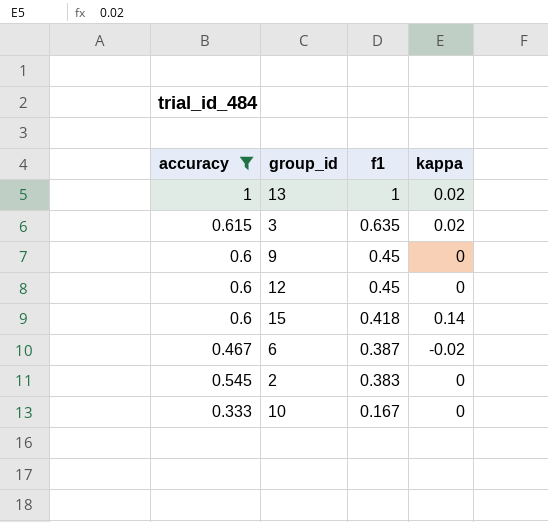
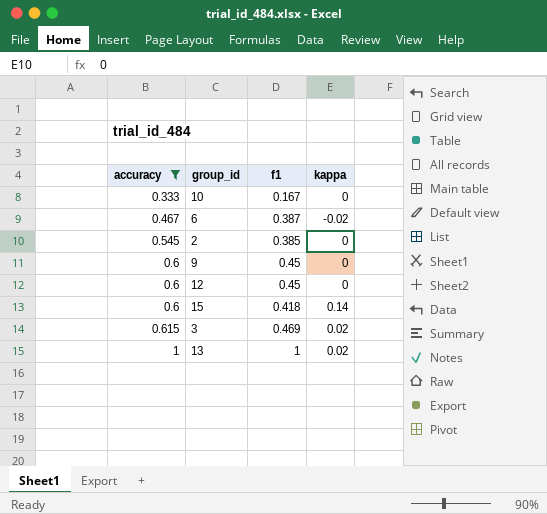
row order: f1 descending -> accuracy ascending
2 | f1: 0.383 -> 0.385
3 | f1: 0.635 -> 0.469

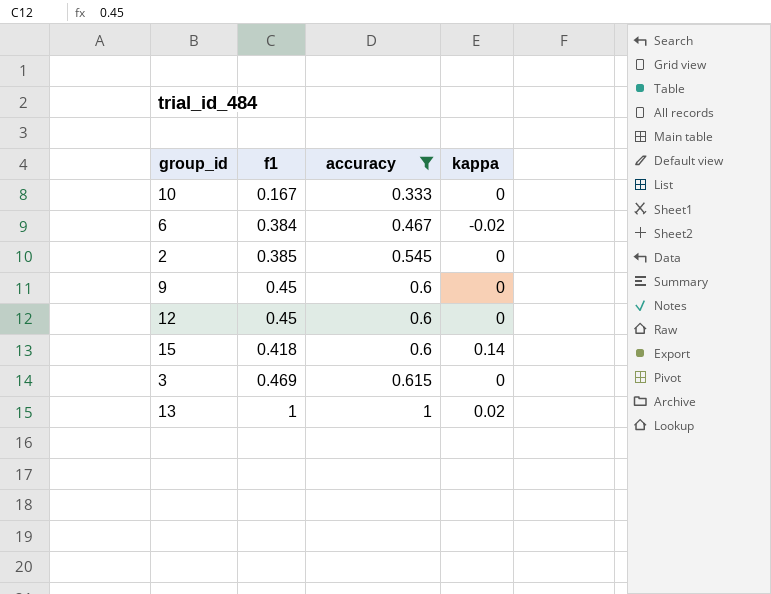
column accuracy | position: 1 -> 3
6 | f1: 0.387 -> 0.384
3 | kappa: 0.02 -> 0

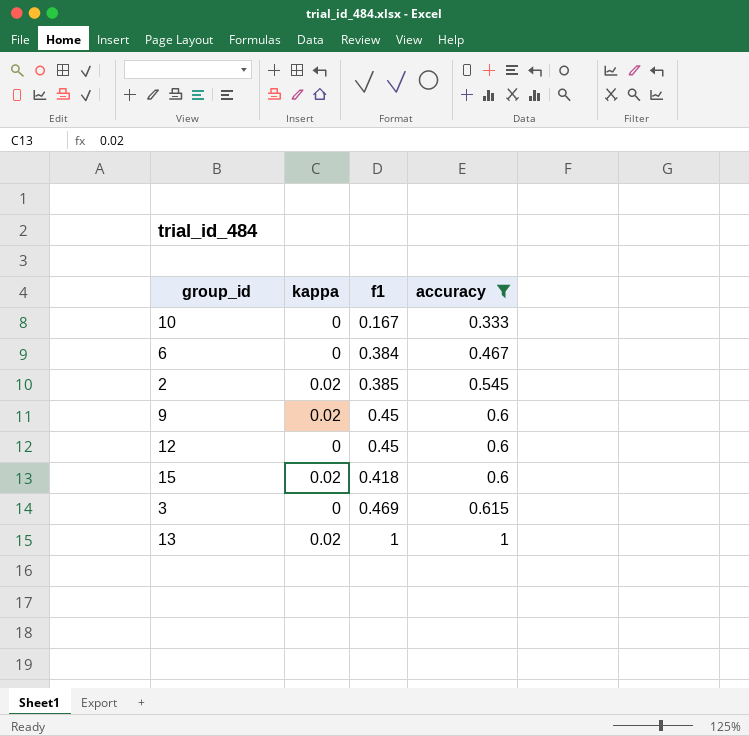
column kappa | position: 4 -> 2
6 | kappa: -0.02 -> 0
2 | kappa: 0 -> 0.02
9 | kappa: 0 -> 0.02
15 | kappa: 0.14 -> 0.02

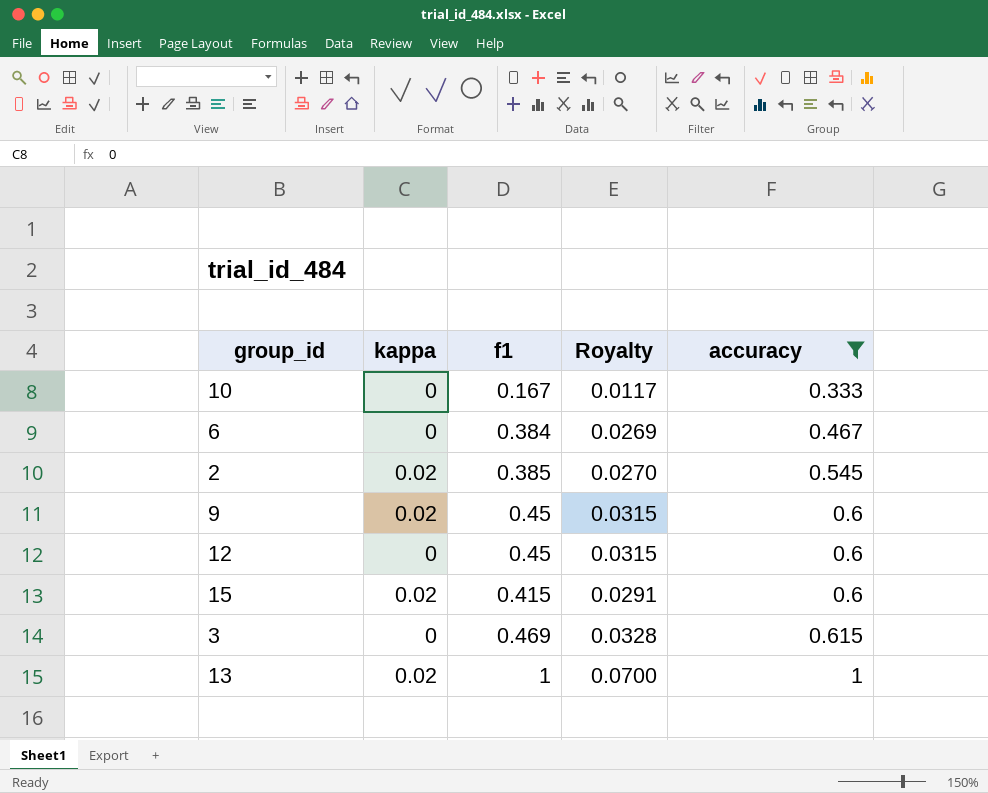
column Royalty | formula: none -> [f1] * 0.07
15 | f1: 0.418 -> 0.415

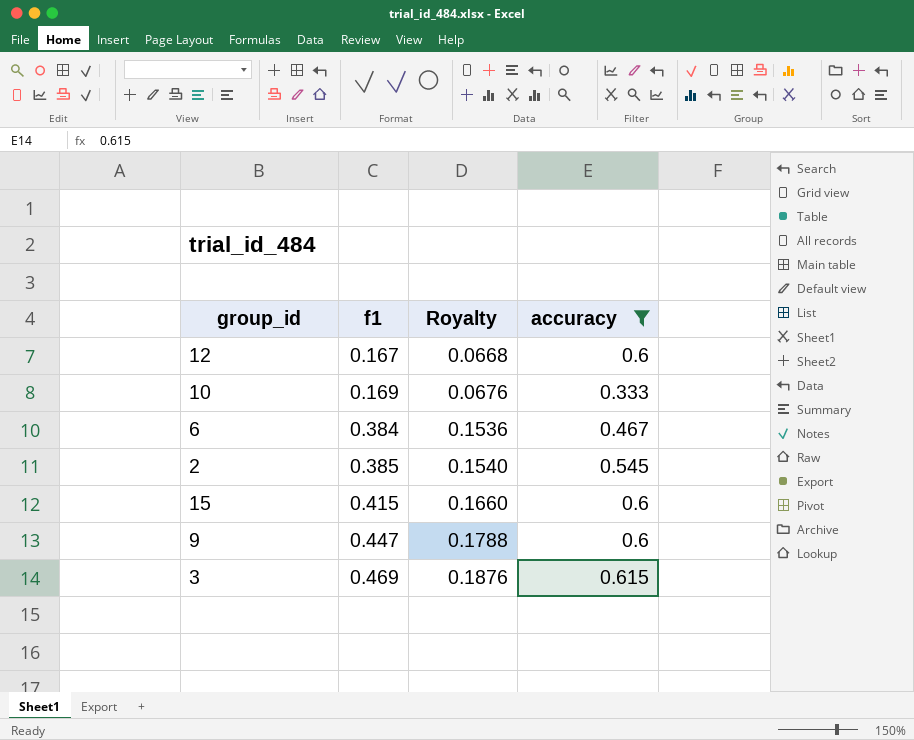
row order: accuracy ascending -> f1 ascending
column kappa | position: 2 -> none
column Royalty | formula: [f1] * 0.07 -> [f1] * 0.4
row 13: 0.02 | 1 | 0.0700 | 1 -> none
12 | f1: 0.45 -> 0.167
10 | f1: 0.167 -> 0.169
9 | f1: 0.45 -> 0.447

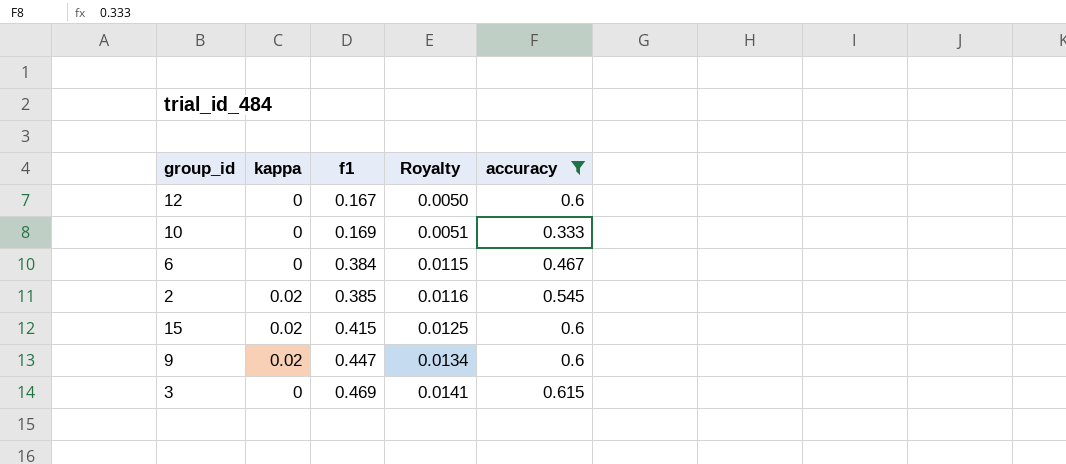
column kappa | position: none -> 2
column Royalty | formula: [f1] * 0.4 -> [f1] * 0.03

